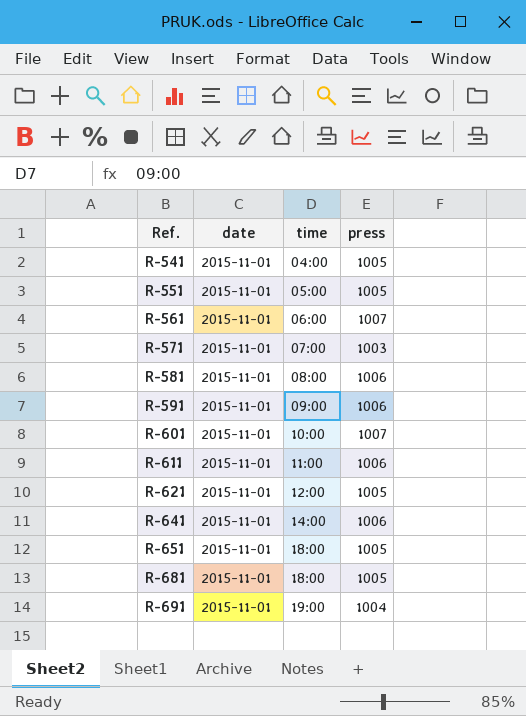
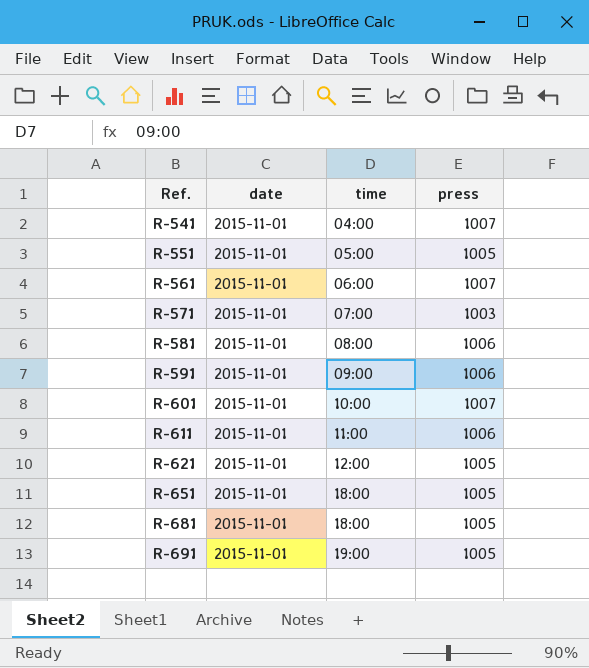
row R-641: 2015-11-01 | 14:00 | 1006 -> none
R-541 | press: 1005 -> 1007
R-691 | press: 1004 -> 1005

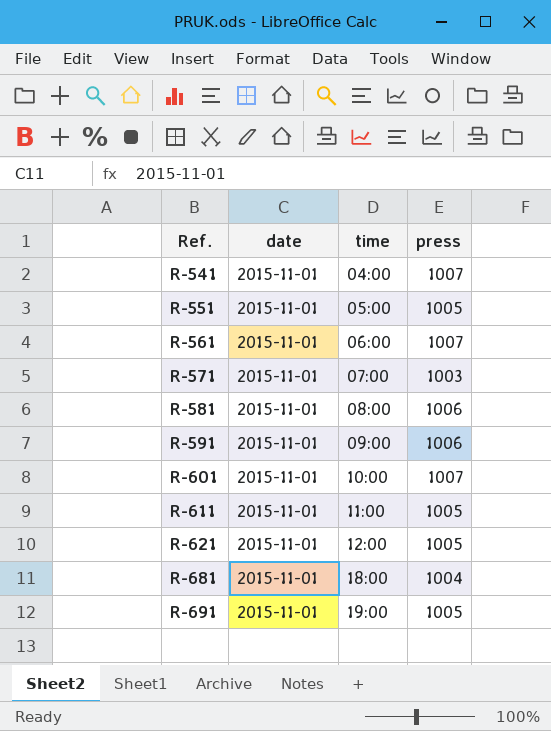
row R-651: 2015-11-01 | 18:00 | 1005 -> none
R-611 | press: 1006 -> 1005
R-681 | press: 1005 -> 1004

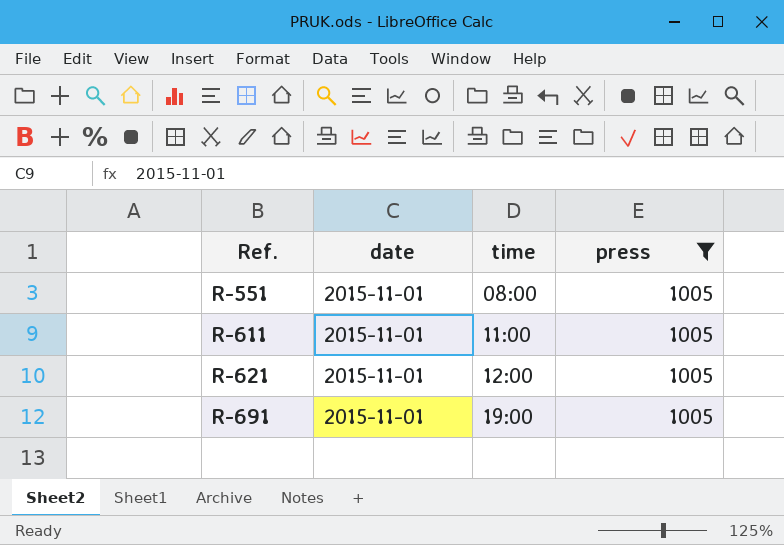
filter: none -> press = 1005
R-551 | time: 05:00 -> 08:00

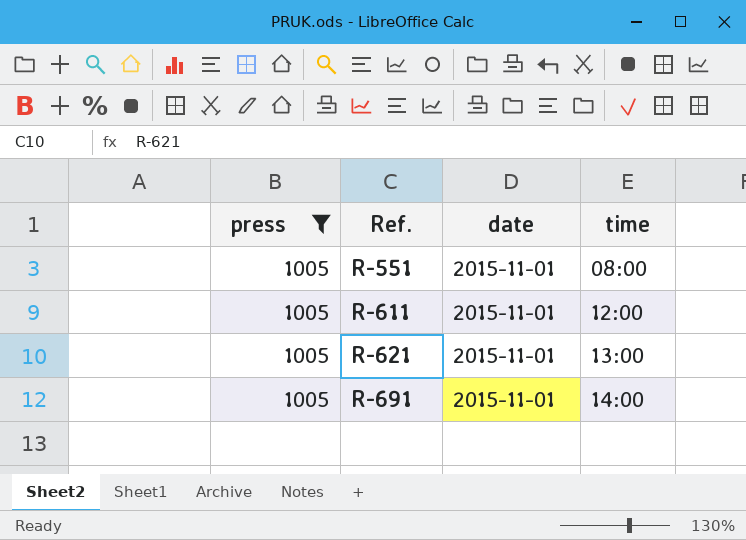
column press | position: 4 -> 1
R-611 | time: 11:00 -> 12:00
R-621 | time: 12:00 -> 13:00
R-691 | time: 19:00 -> 14:00

